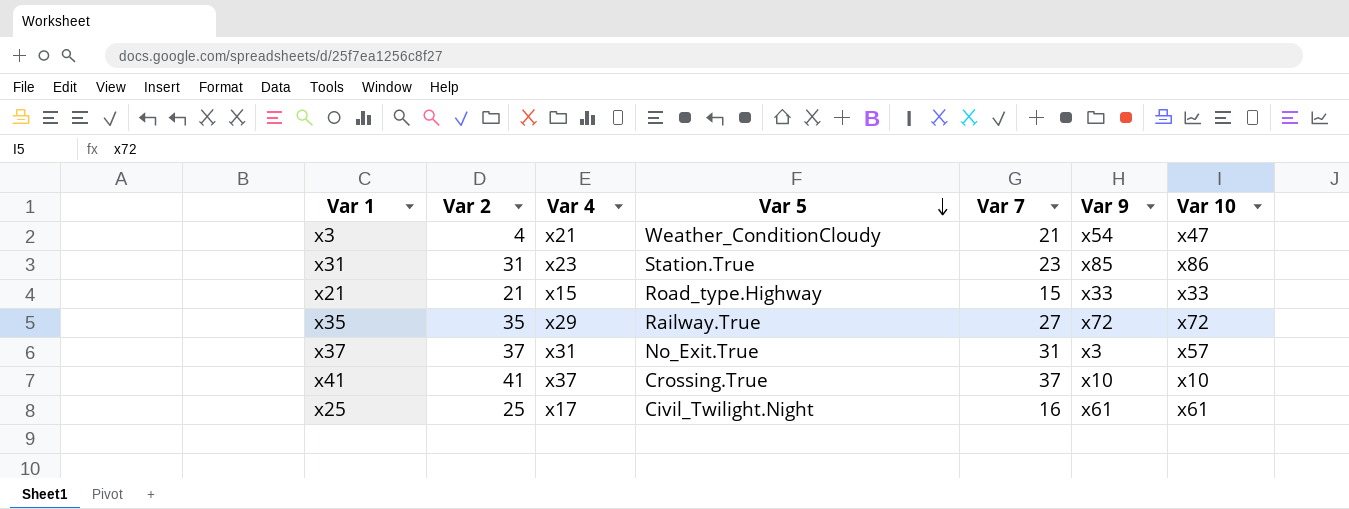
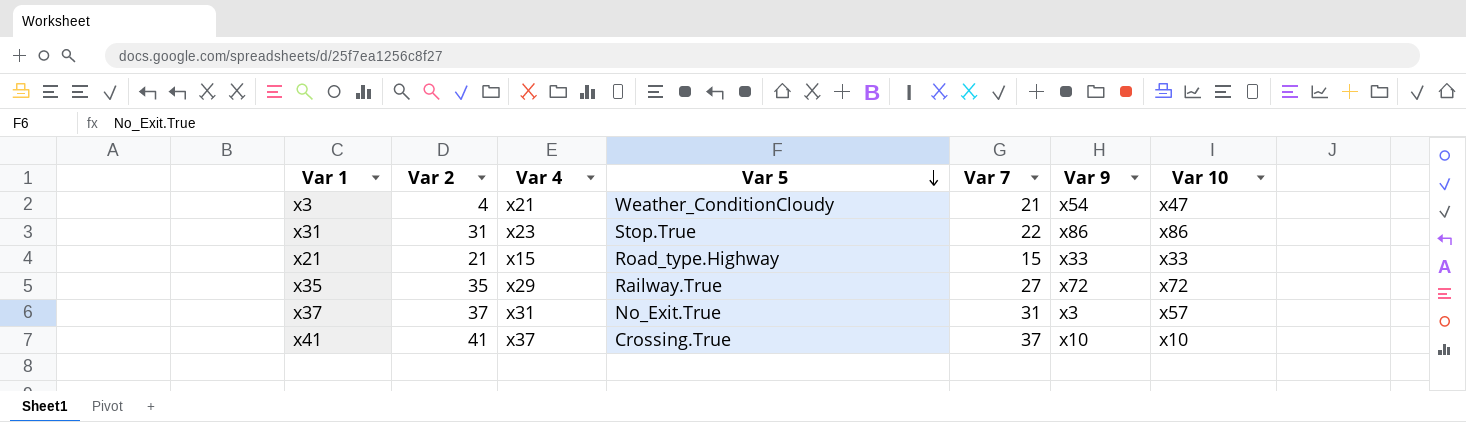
row x25: 25 | x17 | Civil_Twilight.Night | 16 | x61 | x61 -> none
x31 | Var 5: Station.True -> Stop.True
x31 | Var 7: 23 -> 22
x31 | Var 9: x85 -> x86

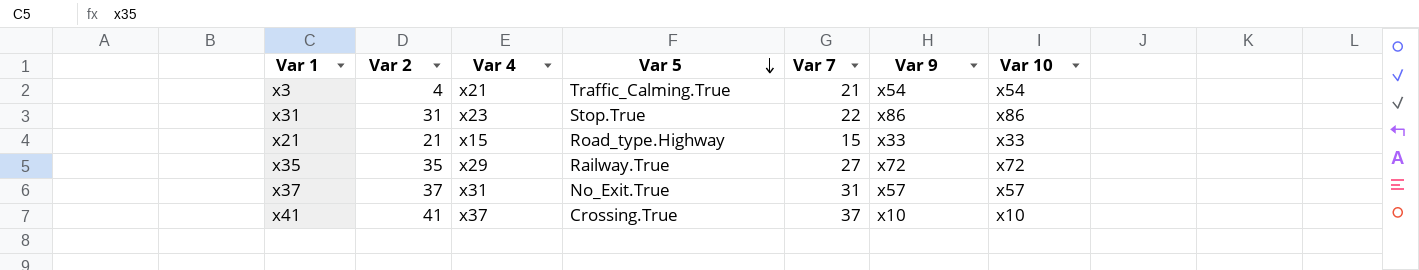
x3 | Var 5: Weather_ConditionCloudy -> Traffic_Calming.True
x3 | Var 10: x47 -> x54
x37 | Var 9: x3 -> x57

